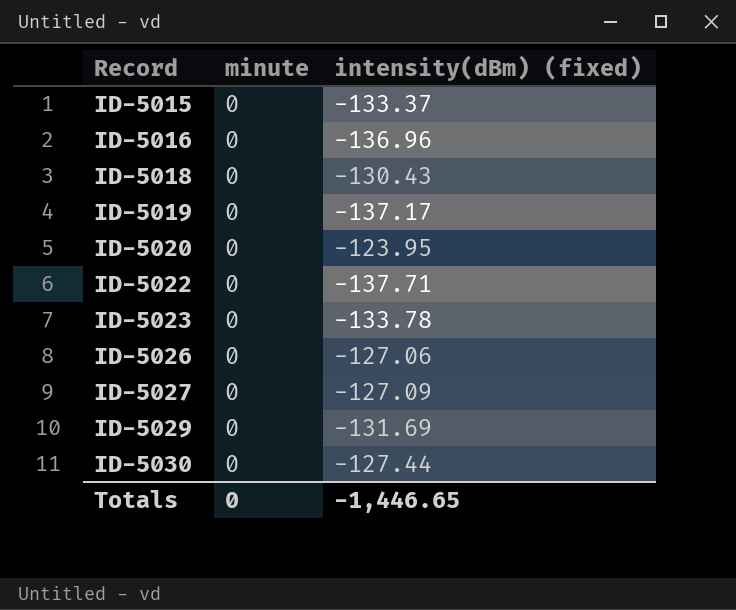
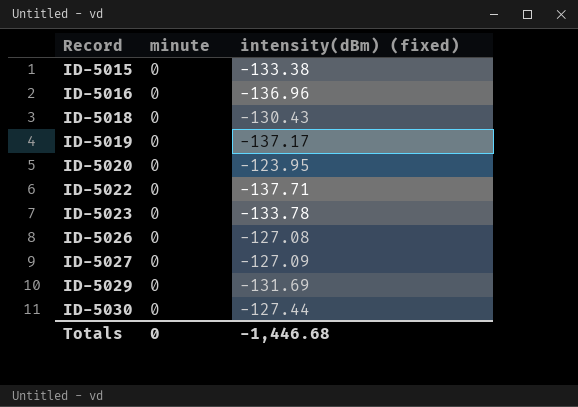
ID-5015 | intensity(dBm) (fixed): -133.37 -> -133.38
ID-5026 | intensity(dBm) (fixed): -127.06 -> -127.08
Totals | intensity(dBm) (fixed): -1,446.65 -> -1,446.68

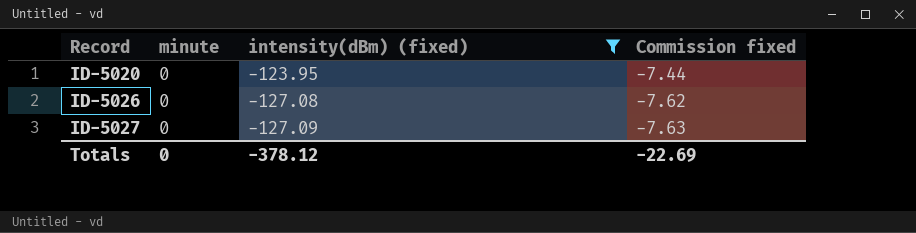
filter: none -> intensity(dBm) (fixed) >= -127.09
column Commission fixed | formula: none -> [intensity(dBm) (fixed)] * 0.06
Totals | intensity(dBm) (fixed): -1,446.68 -> -378.12

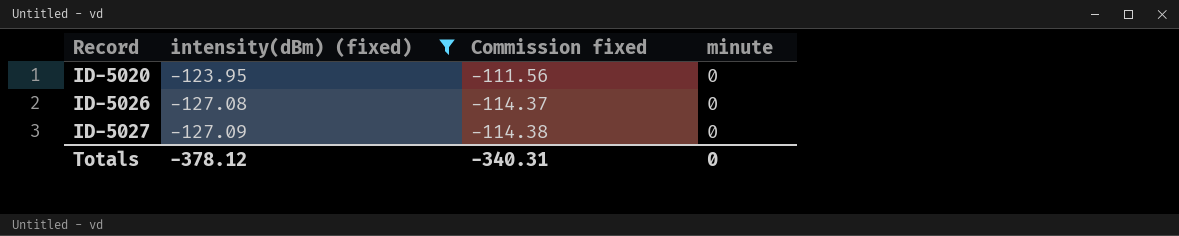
column Commission fixed | formula: [intensity(dBm) (fixed)] * 0.06 -> [intensity(dBm) (fixed)] * 0.9
column minute | position: 2 -> 4
Totals | Commission fixed: -22.69 -> -340.31

